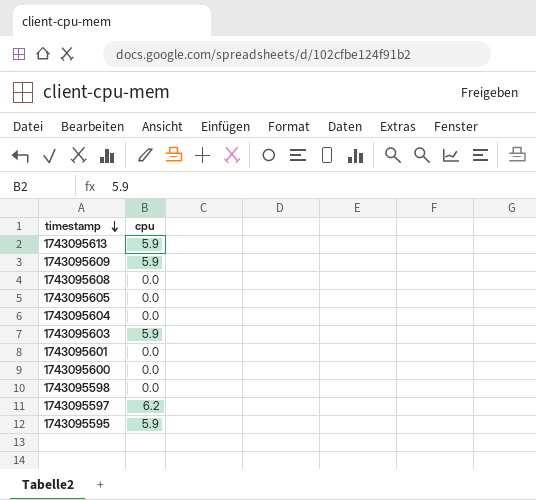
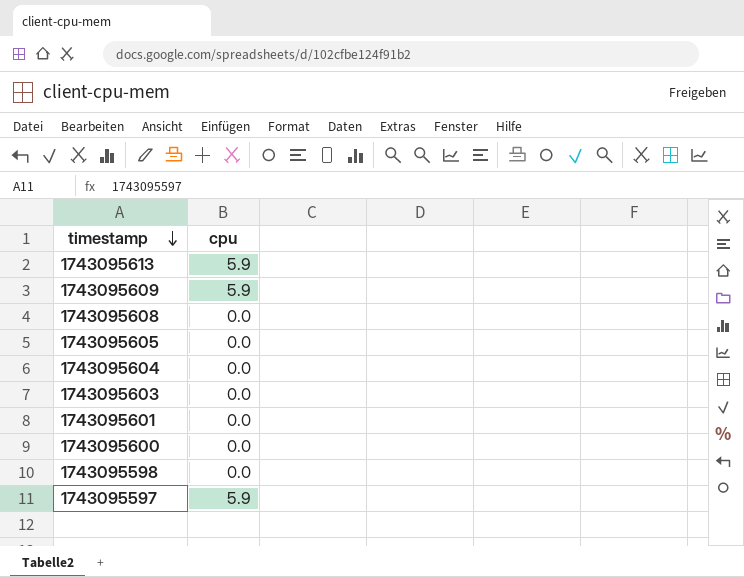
row 1743095595: 5.9 -> none
1743095603 | cpu: 5.9 -> 0.0
1743095597 | cpu: 6.2 -> 5.9

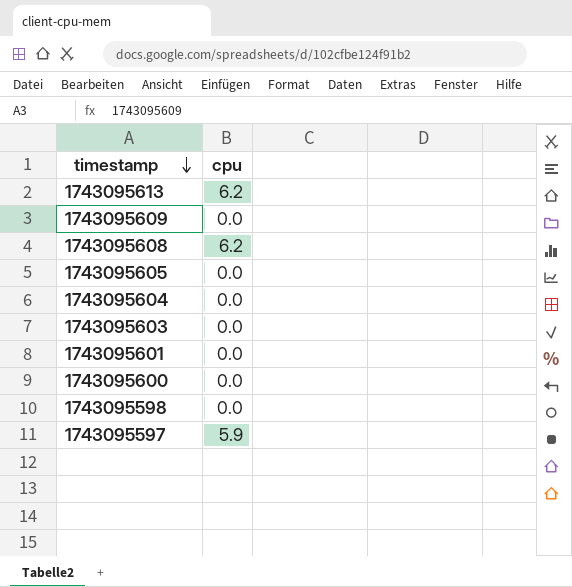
1743095613 | cpu: 5.9 -> 6.2
1743095609 | cpu: 5.9 -> 0.0
1743095608 | cpu: 0.0 -> 6.2

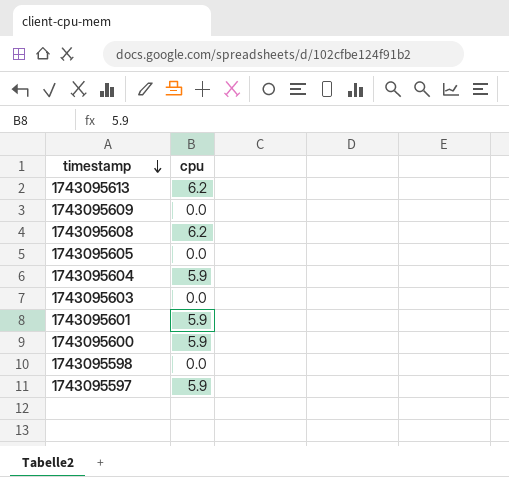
1743095604 | cpu: 0.0 -> 5.9
1743095601 | cpu: 0.0 -> 5.9
1743095600 | cpu: 0.0 -> 5.9

